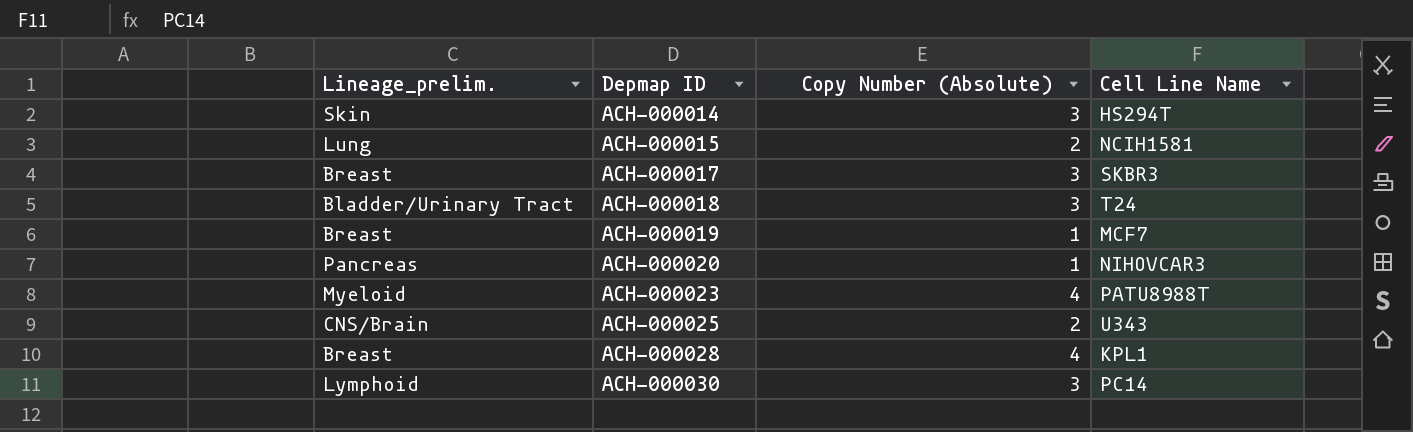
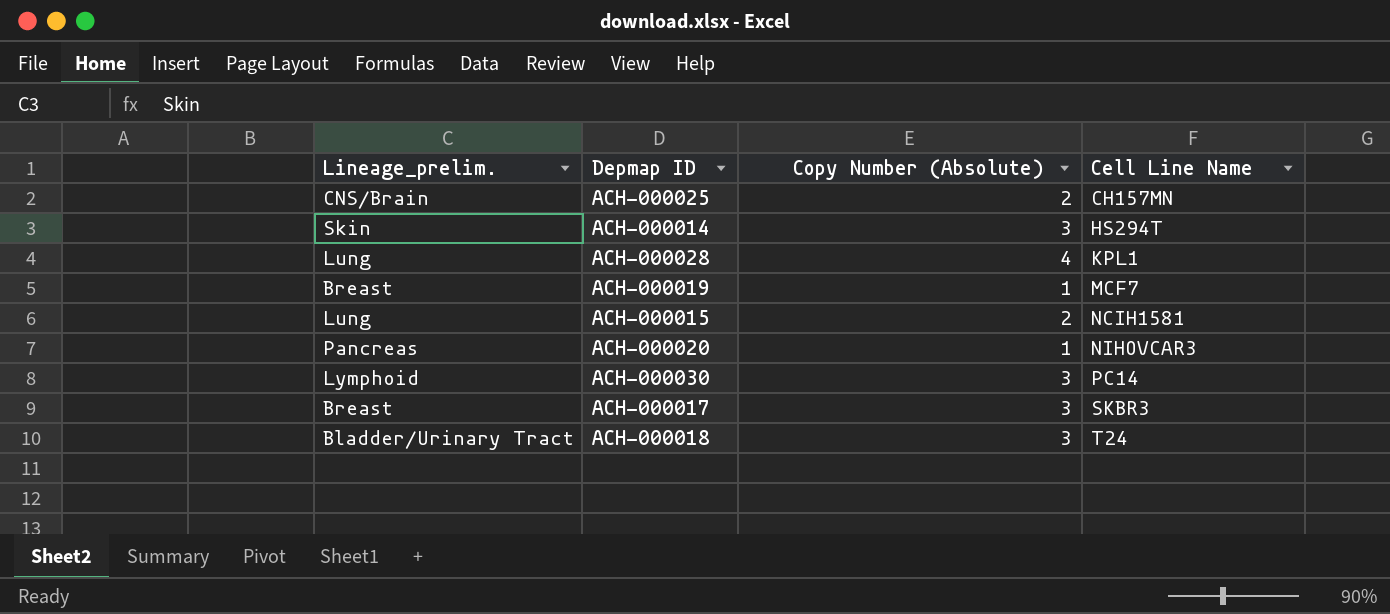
row order: Depmap ID ascending -> Cell Line Name ascending
row ACH-000023: Myeloid | 4 | PATU8988T -> none
ACH-000025 | Cell Line Name: U343 -> CH157MN
ACH-000028 | Lineage_prelim.: Breast -> Lung

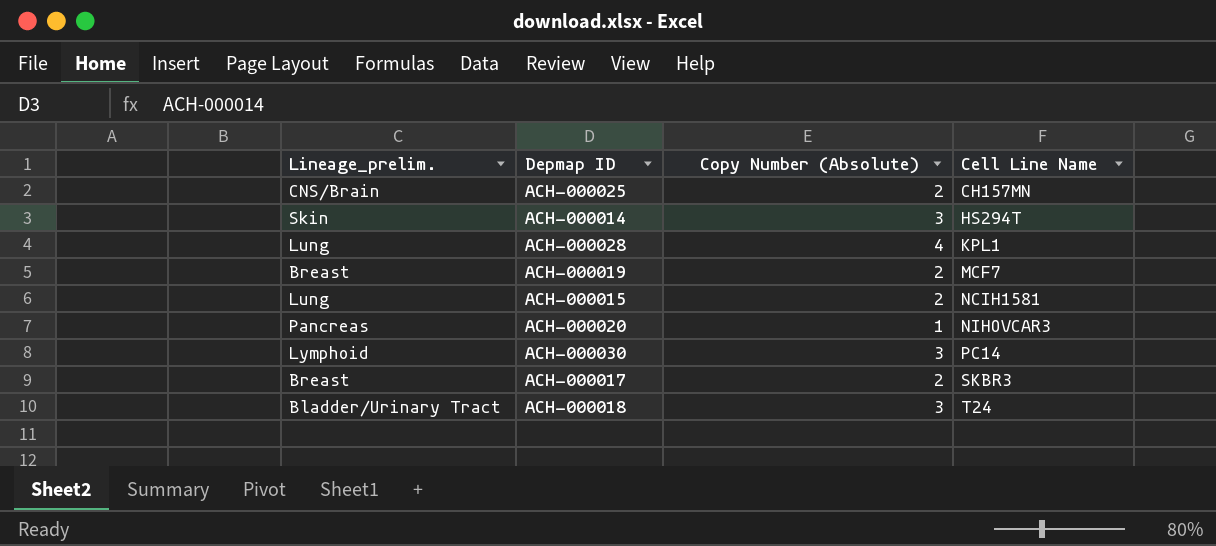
ACH-000019 | Copy Number (Absolute): 1 -> 2
ACH-000017 | Copy Number (Absolute): 3 -> 2

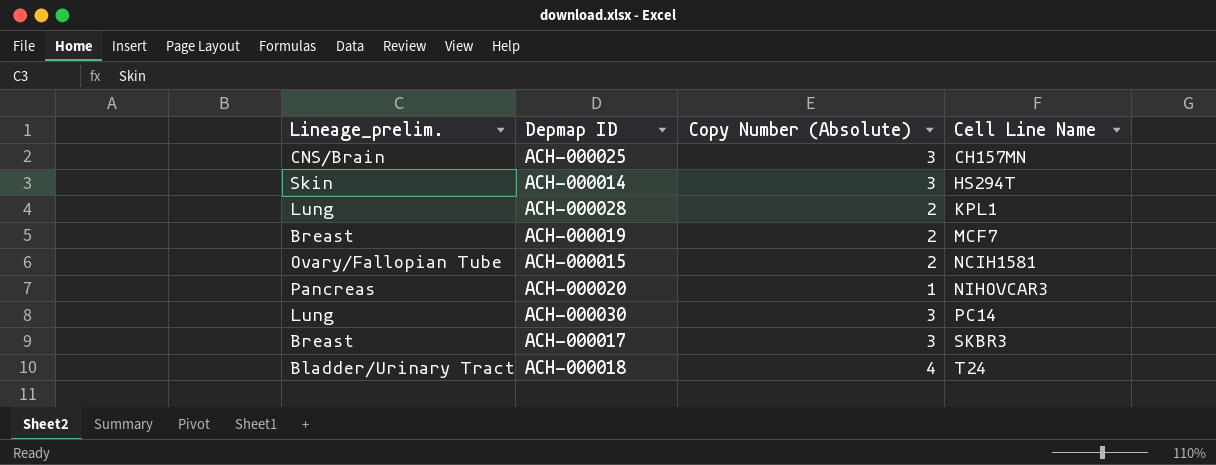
ACH-000025 | Copy Number (Absolute): 2 -> 3
ACH-000028 | Copy Number (Absolute): 4 -> 2
ACH-000015 | Lineage_prelim.: Lung -> Ovary/Fallopian Tube
ACH-000030 | Lineage_prelim.: Lymphoid -> Lung
ACH-000017 | Copy Number (Absolute): 2 -> 3
ACH-000018 | Copy Number (Absolute): 3 -> 4

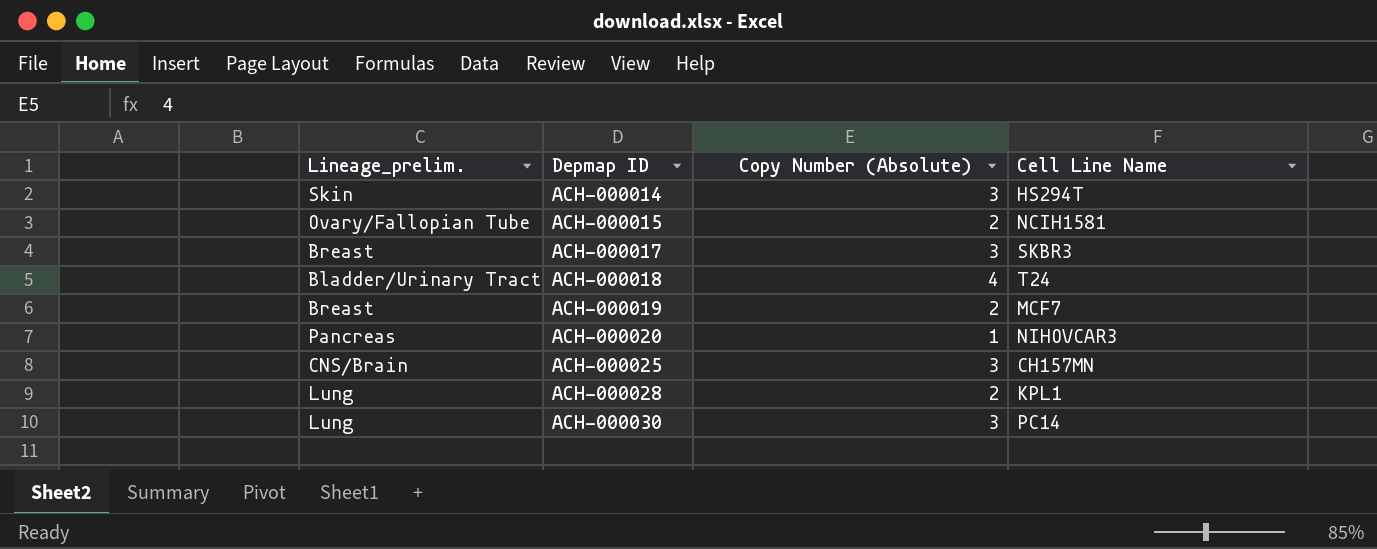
row order: Cell Line Name ascending -> Depmap ID ascending

